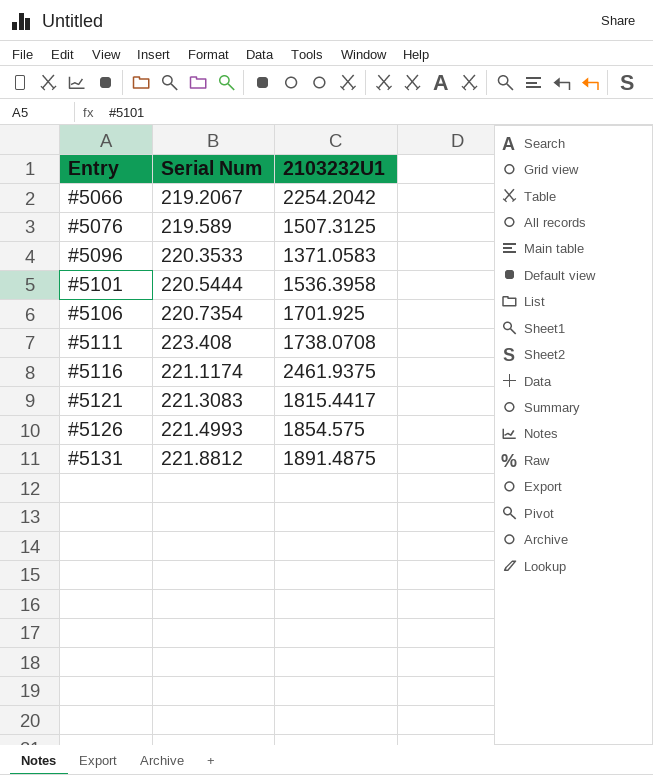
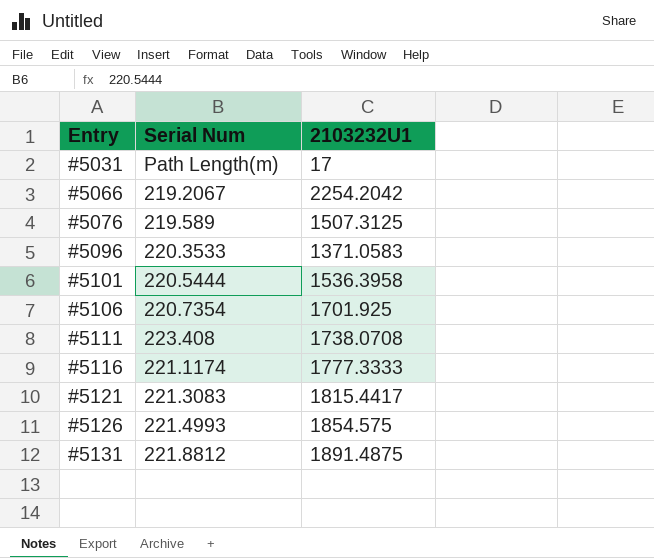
row #5031: none -> Path Length(m) | 17
#5116 | 2103232U1: 2461.9375 -> 1777.3333

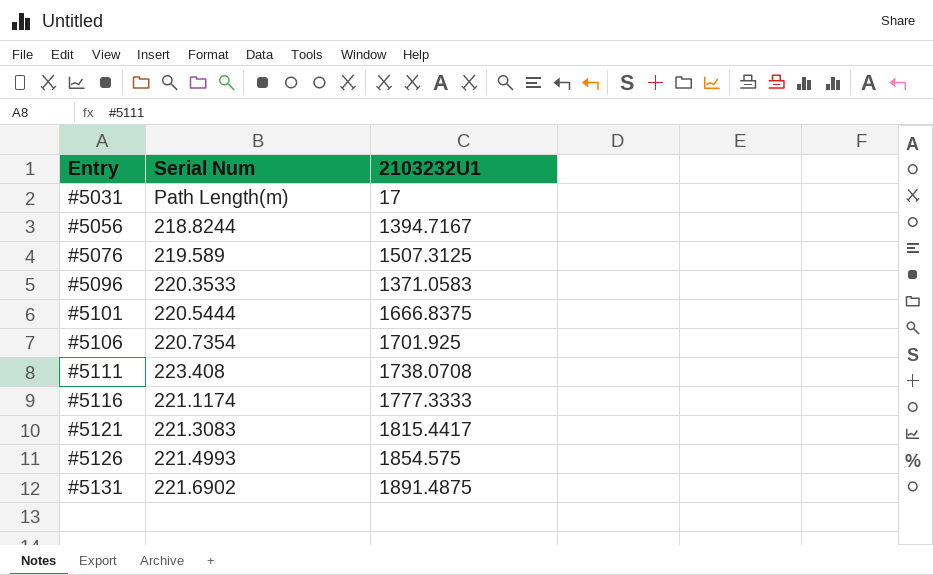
row #5066: 219.2067 | 2254.2042 -> none
row #5056: none -> 218.8244 | 1394.7167
#5101 | 2103232U1: 1536.3958 -> 1666.8375
#5131 | Serial Num: 221.8812 -> 221.6902

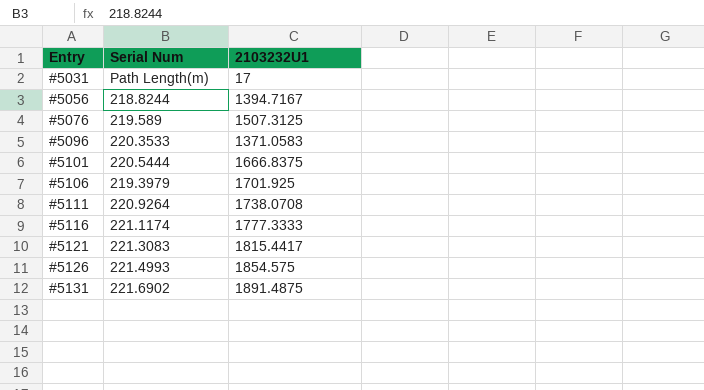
#5106 | Serial Num: 220.7354 -> 219.3979
#5111 | Serial Num: 223.408 -> 220.9264

